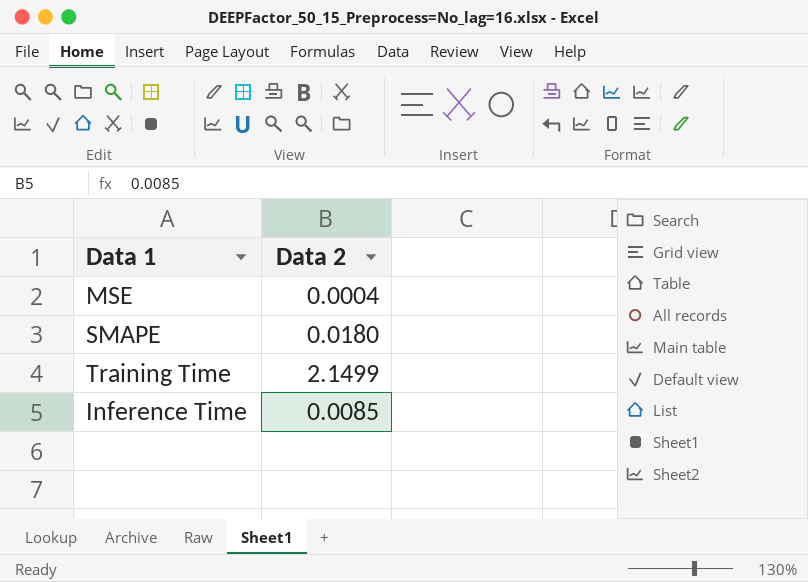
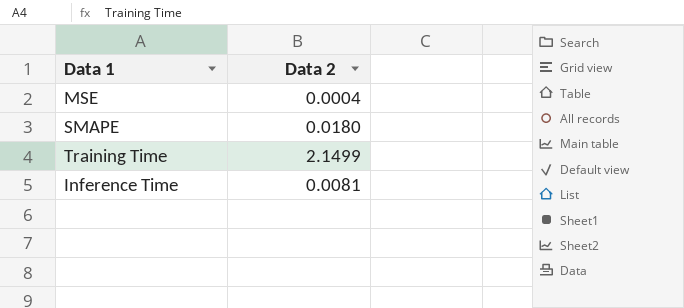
Inference Time | Data 2: 0.0085 -> 0.0081

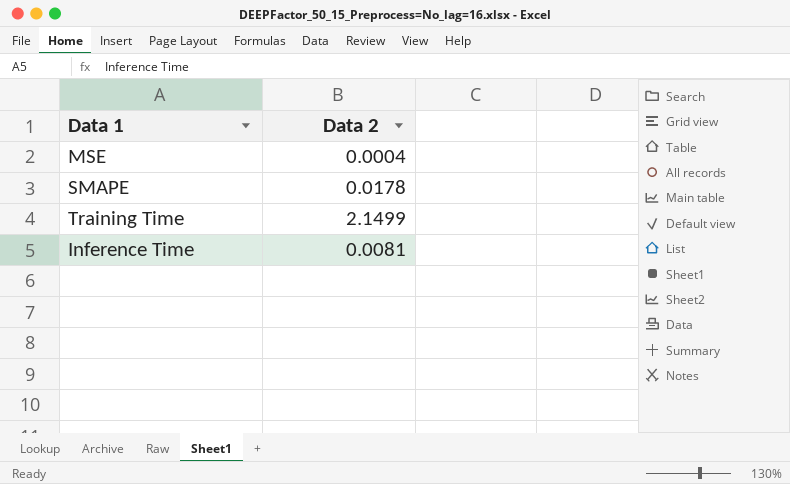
SMAPE | Data 2: 0.0180 -> 0.0178

